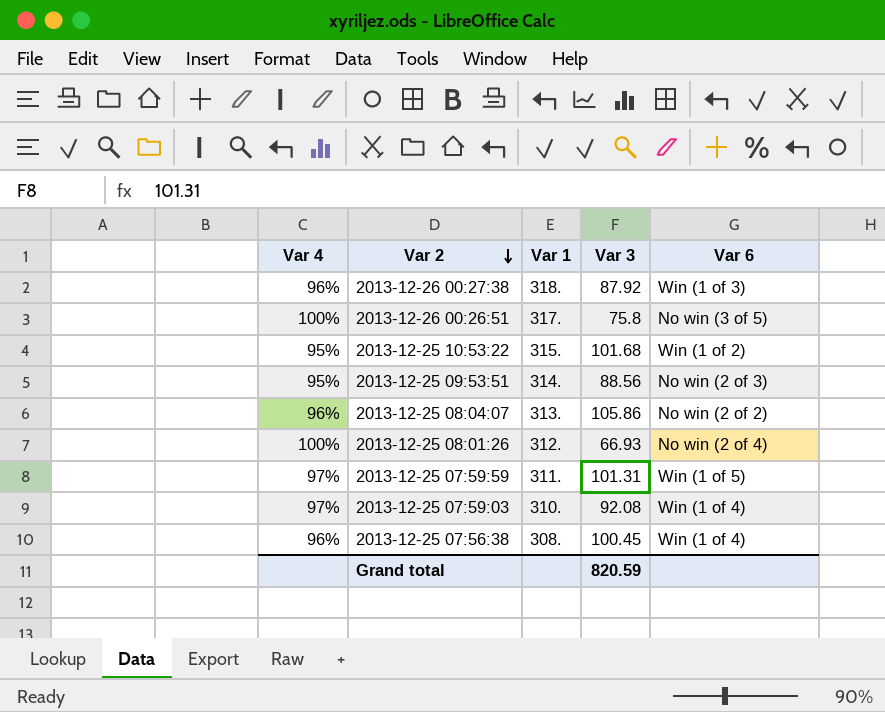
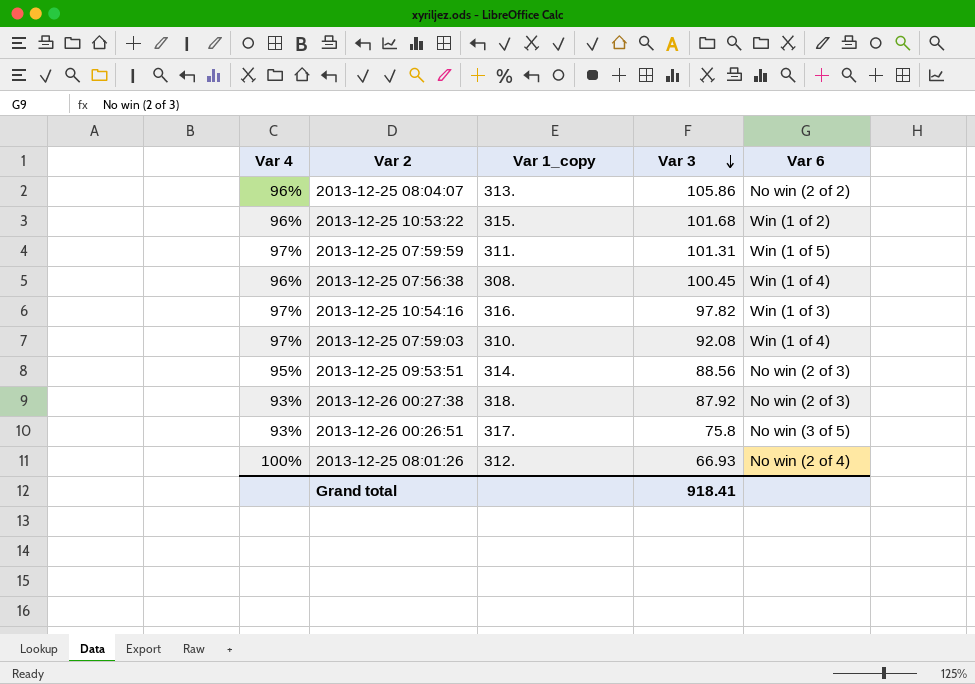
row order: Var 2 descending -> Var 3 descending
column name: Var 1 -> Var 1_copy
2013-12-25 10:53:22 | Var 4: 95% -> 96%
row 2013-12-25 10:54:16: none -> 97% | 316. | 97.82 | Win (1 of 3)
2013-12-26 00:27:38 | Var 4: 96% -> 93%
2013-12-26 00:27:38 | Var 6: Win (1 of 3) -> No win (2 of 3)
2013-12-26 00:26:51 | Var 4: 100% -> 93%
Grand total | Var 3: 820.59 -> 918.41

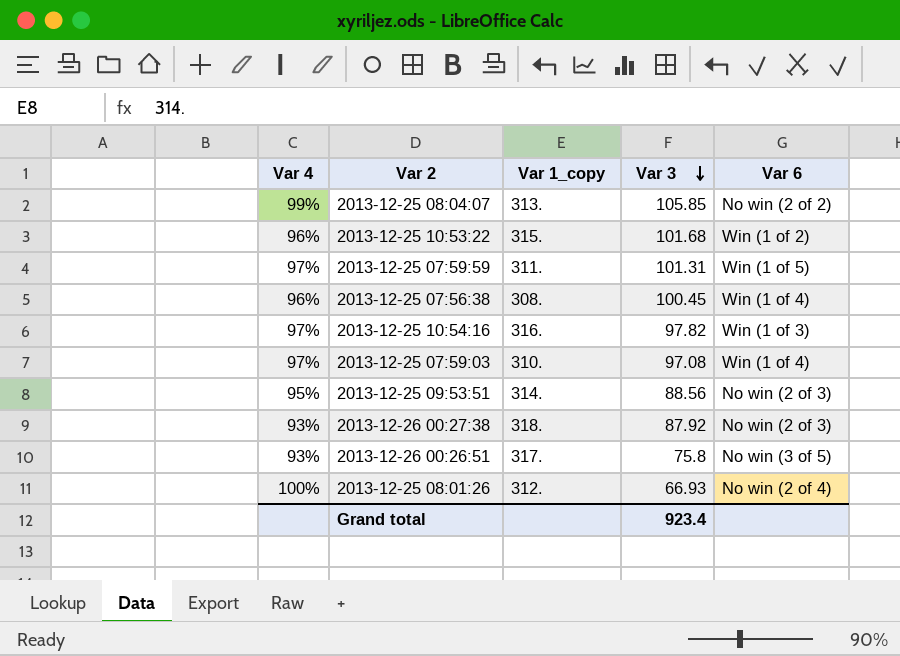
2013-12-25 08:04:07 | Var 4: 96% -> 99%
2013-12-25 08:04:07 | Var 3: 105.86 -> 105.85
2013-12-25 07:59:03 | Var 3: 92.08 -> 97.08
Grand total | Var 3: 918.41 -> 923.4

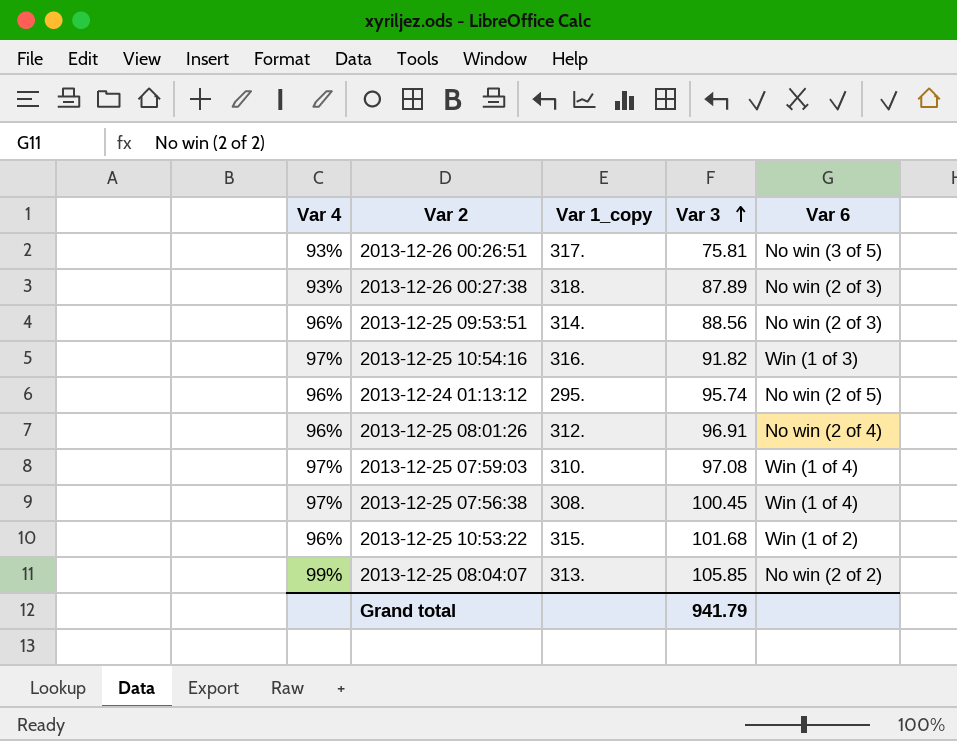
row order: Var 3 descending -> Var 3 ascending
row 2013-12-25 07:59:59: 97% | 311. | 101.31 | Win (1 of 5) -> none
2013-12-26 00:26:51 | Var 3: 75.8 -> 75.81
2013-12-26 00:27:38 | Var 3: 87.92 -> 87.89
2013-12-25 09:53:51 | Var 4: 95% -> 96%
2013-12-25 10:54:16 | Var 3: 97.82 -> 91.82
row 2013-12-24 01:13:12: none -> 96% | 295. | 95.74 | No win (2 of 5)
2013-12-25 08:01:26 | Var 4: 100% -> 96%
2013-12-25 08:01:26 | Var 3: 66.93 -> 96.91
2013-12-25 07:56:38 | Var 4: 96% -> 97%
Grand total | Var 3: 923.4 -> 941.79

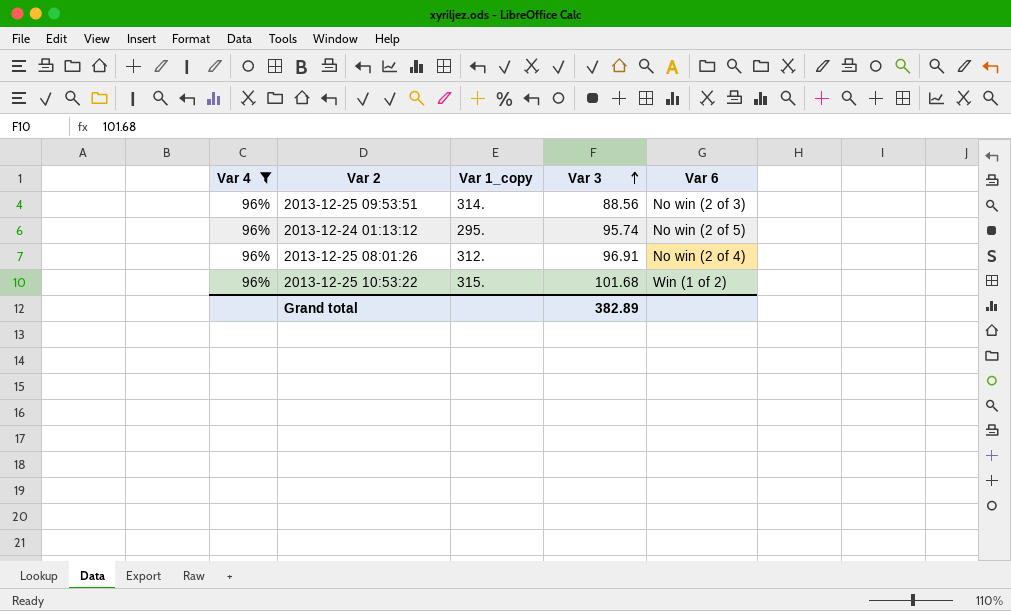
filter: none -> Var 4 = 96%
Grand total | Var 3: 941.79 -> 382.89

